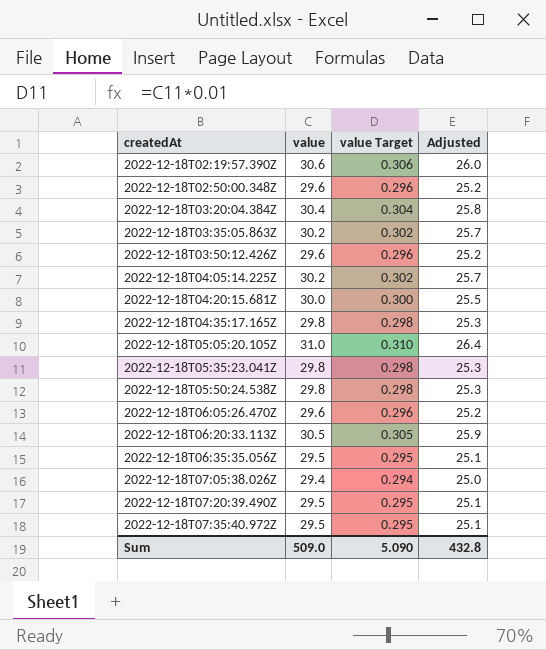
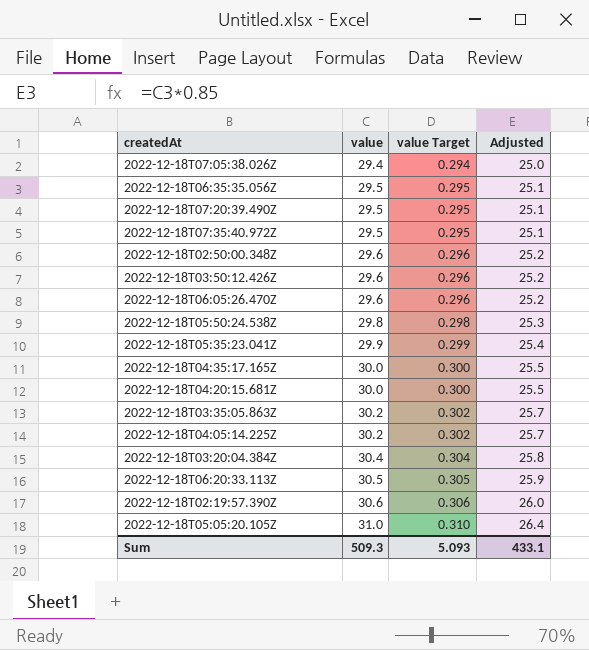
row order: createdAt ascending -> value ascending
2022-12-18T05:35:23.041Z | value: 29.8 -> 29.9
2022-12-18T05:35:23.041Z | value Target: 0.298 -> 0.299
2022-12-18T05:35:23.041Z | Adjusted: 25.3 -> 25.4
2022-12-18T04:35:17.165Z | value: 29.8 -> 30.0
2022-12-18T04:35:17.165Z | value Target: 0.298 -> 0.300
2022-12-18T04:35:17.165Z | Adjusted: 25.3 -> 25.5
Sum | value: 509.0 -> 509.3
Sum | value Target: 5.090 -> 5.093
Sum | Adjusted: 432.8 -> 433.1

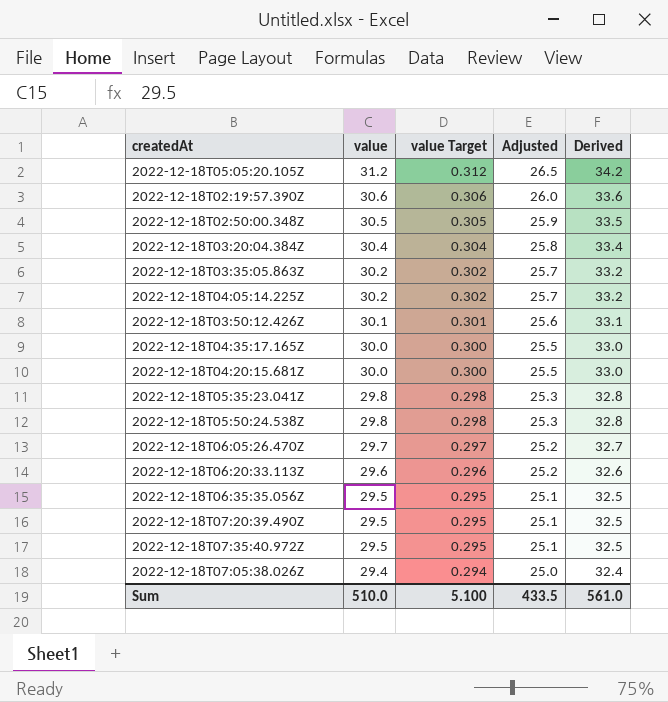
row order: value ascending -> value descending
column Derived | formula: none -> [value] + 3
2022-12-18T05:05:20.105Z | value: 31.0 -> 31.2
2022-12-18T05:05:20.105Z | value Target: 0.310 -> 0.312
2022-12-18T05:05:20.105Z | Adjusted: 26.4 -> 26.5
2022-12-18T02:50:00.348Z | value: 29.6 -> 30.5
2022-12-18T02:50:00.348Z | value Target: 0.296 -> 0.305
2022-12-18T02:50:00.348Z | Adjusted: 25.2 -> 25.9
2022-12-18T03:50:12.426Z | value: 29.6 -> 30.1
2022-12-18T03:50:12.426Z | value Target: 0.296 -> 0.301
2022-12-18T03:50:12.426Z | Adjusted: 25.2 -> 25.6
2022-12-18T05:35:23.041Z | value: 29.9 -> 29.8
2022-12-18T05:35:23.041Z | value Target: 0.299 -> 0.298
2022-12-18T05:35:23.041Z | Adjusted: 25.4 -> 25.3
2022-12-18T06:05:26.470Z | value: 29.6 -> 29.7
2022-12-18T06:05:26.470Z | value Target: 0.296 -> 0.297
2022-12-18T06:20:33.113Z | value: 30.5 -> 29.6
2022-12-18T06:20:33.113Z | value Target: 0.305 -> 0.296
2022-12-18T06:20:33.113Z | Adjusted: 25.9 -> 25.2
Sum | value: 509.3 -> 510.0
Sum | value Target: 5.093 -> 5.100
Sum | Adjusted: 433.1 -> 433.5

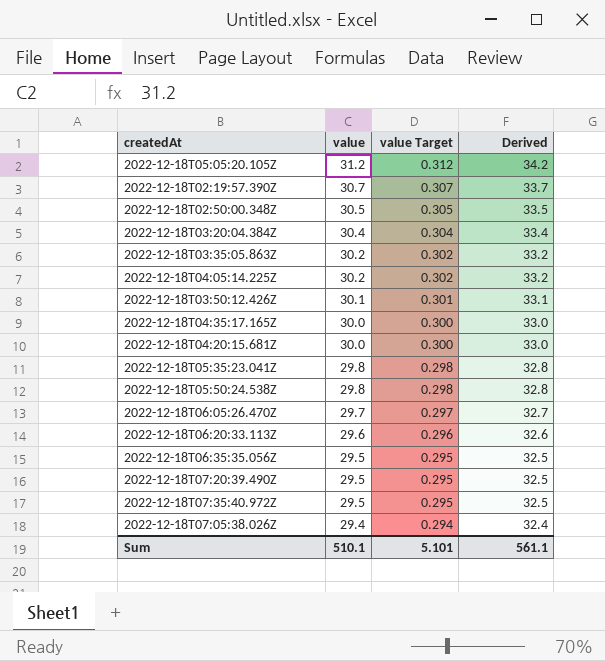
column Adjusted | formula: [value] * 0.85 -> none
2022-12-18T02:19:57.390Z | value: 30.6 -> 30.7
2022-12-18T02:19:57.390Z | value Target: 0.306 -> 0.307
2022-12-18T02:19:57.390Z | Derived: 33.6 -> 33.7
Sum | value: 510.0 -> 510.1
Sum | value Target: 5.100 -> 5.101
Sum | Derived: 561.0 -> 561.1

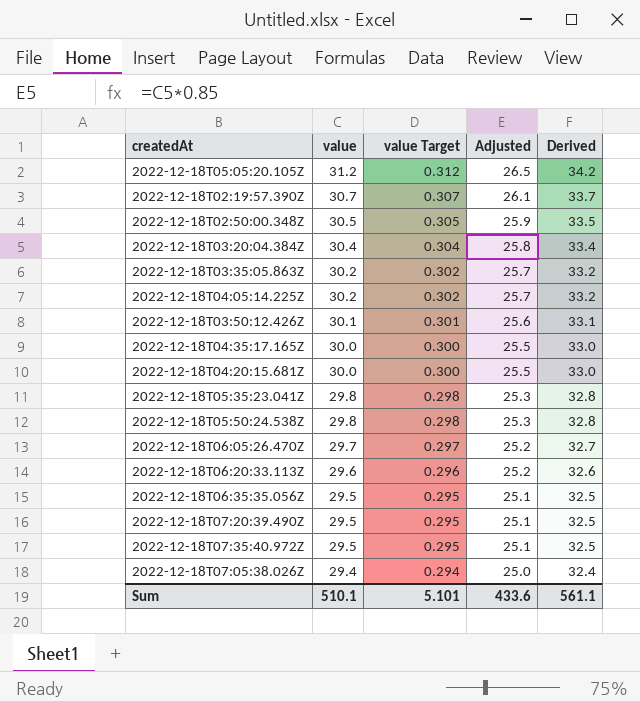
column Adjusted | formula: none -> [value] * 0.85

